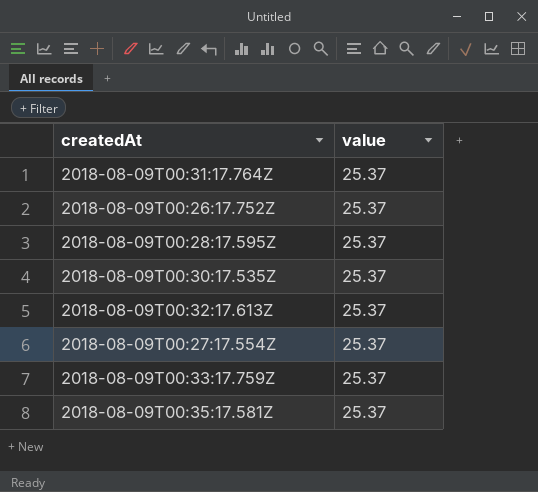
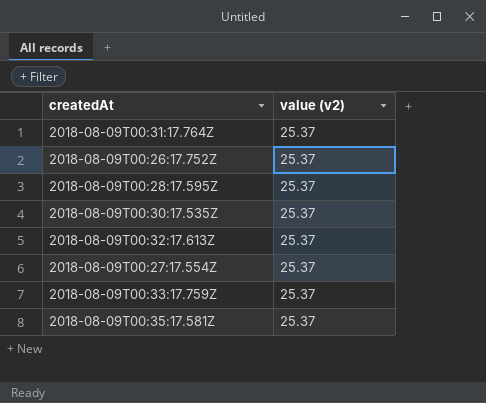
column name: value -> value (v2)

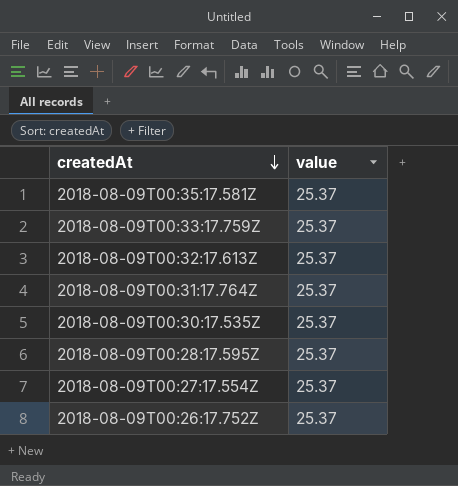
row order: none -> createdAt descending
column name: value (v2) -> value

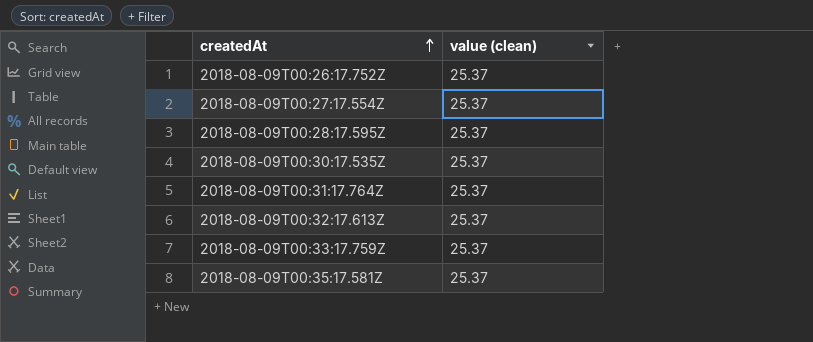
row order: createdAt descending -> createdAt ascending
column name: value -> value (clean)

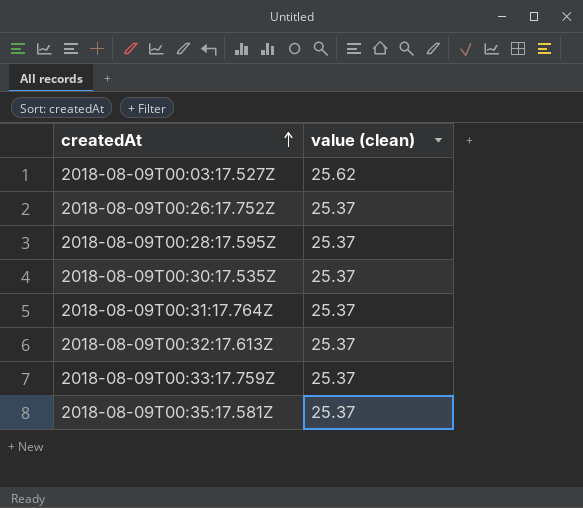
row 2018-08-09T00:27:17.554Z: 25.37 -> none
row 2018-08-09T00:03:17.527Z: none -> 25.62

